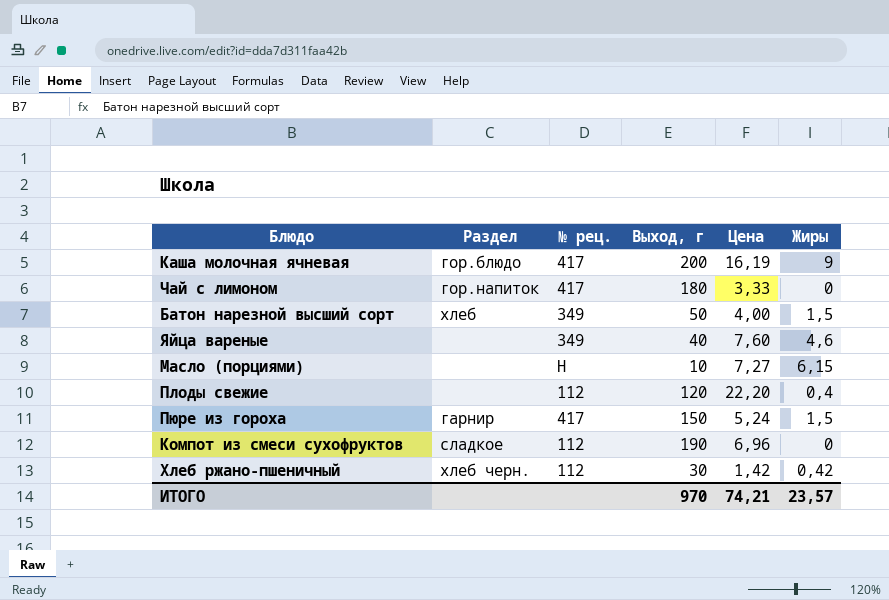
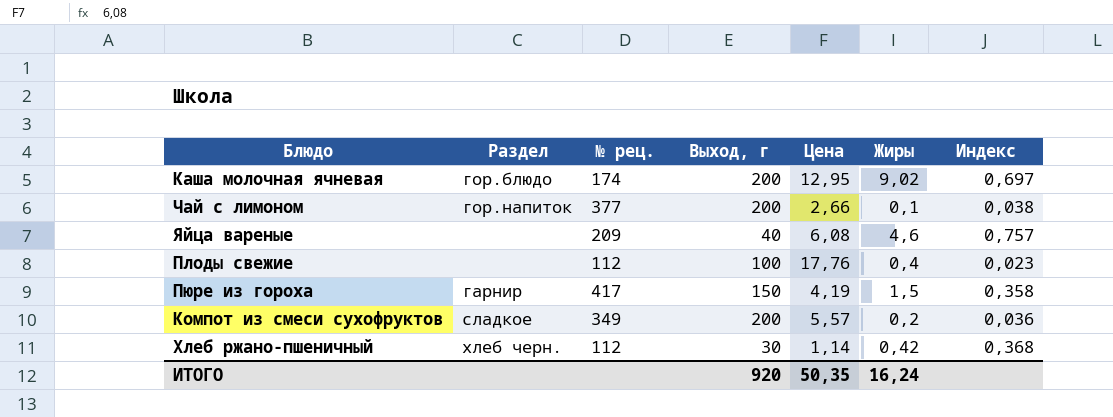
column Индекс | formula: none -> [Жиры] / [Цена]
row Батон нарезной высший сорт: хлеб | 349 | 50 | 4,00 | 1,5 -> none
row Масло (порциями): none | Н | 10 | 7,27 | 6,15 -> none
Каша молочная ячневая | № рец.: 417 -> 174
Каша молочная ячневая | Цена: 16,19 -> 12,95
Каша молочная ячневая | Жиры: 9 -> 9,02
Чай с лимоном | № рец.: 417 -> 377
Чай с лимоном | Выход, г: 180 -> 200
Чай с лимоном | Цена: 3,33 -> 2,66
Чай с лимоном | Жиры: 0 -> 0,1
Яйца вареные | № рец.: 349 -> 209
Яйца вареные | Цена: 7,60 -> 6,08
Плоды свежие | Выход, г: 120 -> 100
Плоды свежие | Цена: 22,20 -> 17,76
Пюре из гороха | Цена: 5,24 -> 4,19
Компот из смеси сухофруктов | № рец.: 112 -> 349
Компот из смеси сухофруктов | Выход, г: 190 -> 200
Компот из смеси сухофруктов | Цена: 6,96 -> 5,57
Компот из смеси сухофруктов | Жиры: 0 -> 0,2
Хлеб ржано-пшеничный | Цена: 1,42 -> 1,14
ИТОГО | Выход, г: 970 -> 920
ИТОГО | Цена: 74,21 -> 50,35
ИТОГО | Жиры: 23,57 -> 16,24

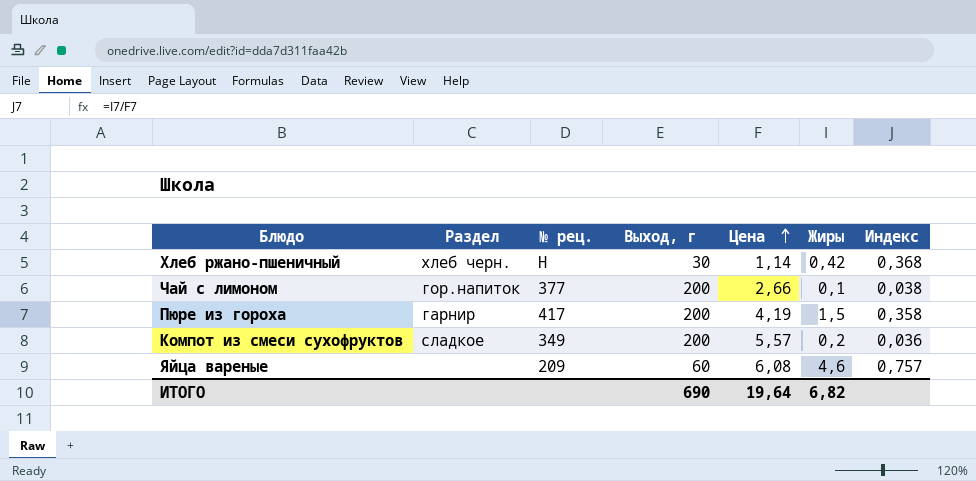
row order: none -> Цена ascending
row Каша молочная ячневая: гор.блюдо | 174 | 200 | 12,95 | 9,02 | 0,697 -> none
row Плоды свежие: none | 112 | 100 | 17,76 | 0,4 | 0,023 -> none
Хлеб ржано-пшеничный | № рец.: 112 -> Н
Пюре из гороха | Выход, г: 150 -> 200
Яйца вареные | Выход, г: 40 -> 60
ИТОГО | Выход, г: 920 -> 690
ИТОГО | Цена: 50,35 -> 19,64
ИТОГО | Жиры: 16,24 -> 6,82

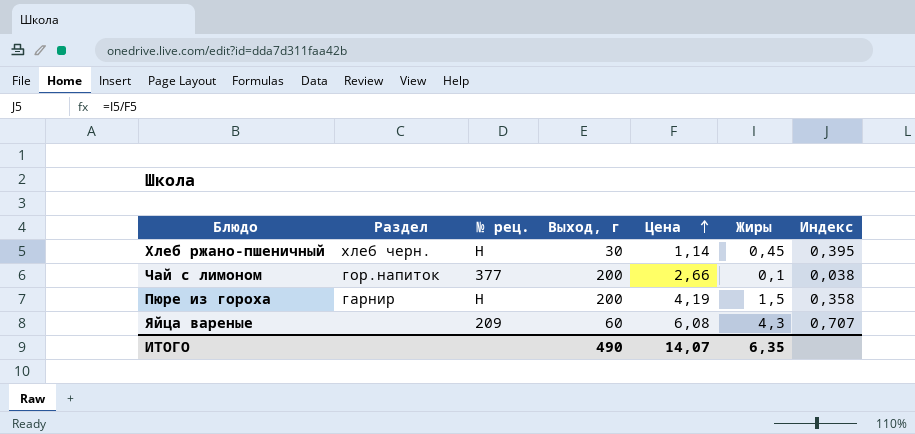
row Компот из смеси сухофруктов: сладкое | 349 | 200 | 5,57 | 0,2 | 0,036 -> none
Хлеб ржано-пшеничный | Жиры: 0,42 -> 0,45
Хлеб ржано-пшеничный | Индекс: 0,368 -> 0,395
Пюре из гороха | № рец.: 417 -> Н
Яйца вареные | Жиры: 4,6 -> 4,3
Яйца вареные | Индекс: 0,757 -> 0,707
ИТОГО | Выход, г: 690 -> 490
ИТОГО | Цена: 19,64 -> 14,07
ИТОГО | Жиры: 6,82 -> 6,35

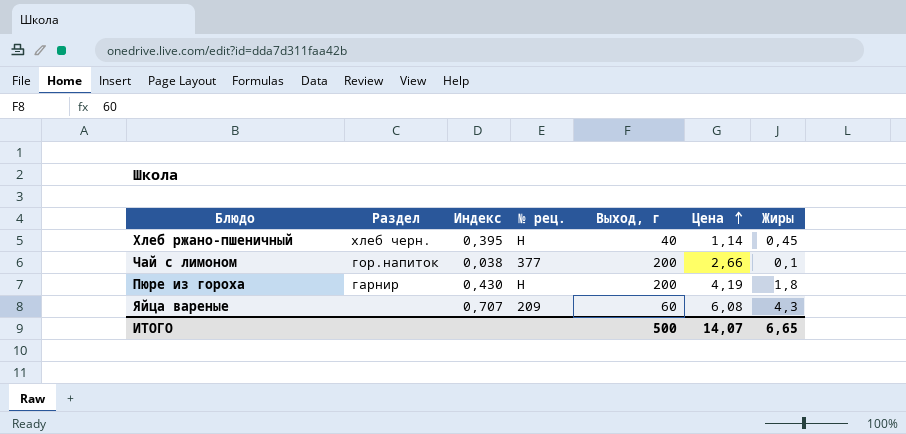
column Индекс | position: 7 -> 3
Хлеб ржано-пшеничный | Выход, г: 30 -> 40
Пюре из гороха | Индекс: 0,358 -> 0,430
Пюре из гороха | Жиры: 1,5 -> 1,8
ИТОГО | Выход, г: 490 -> 500
ИТОГО | Жиры: 6,35 -> 6,65

